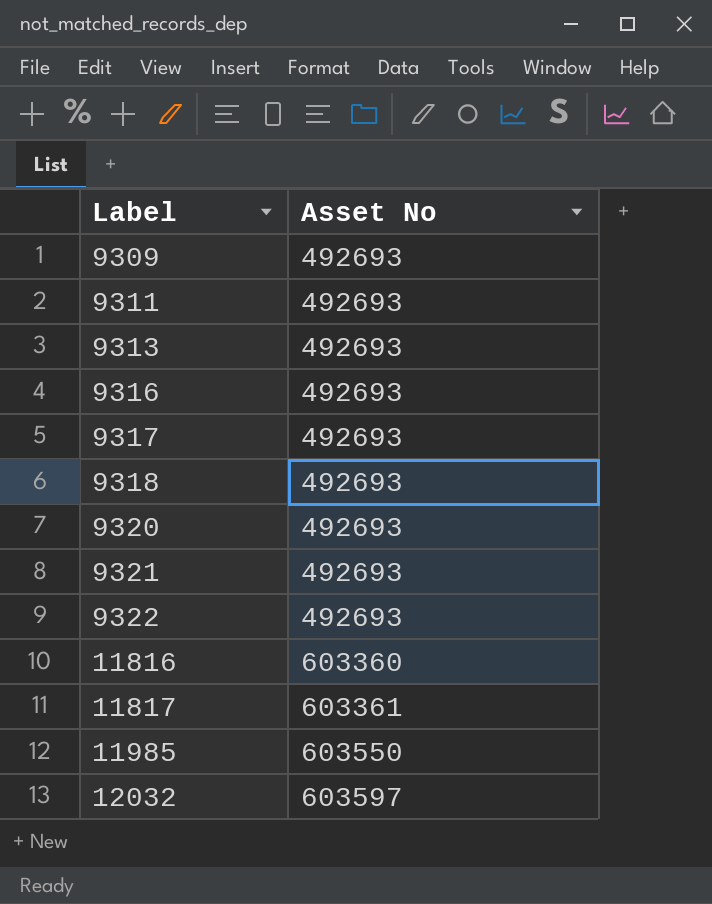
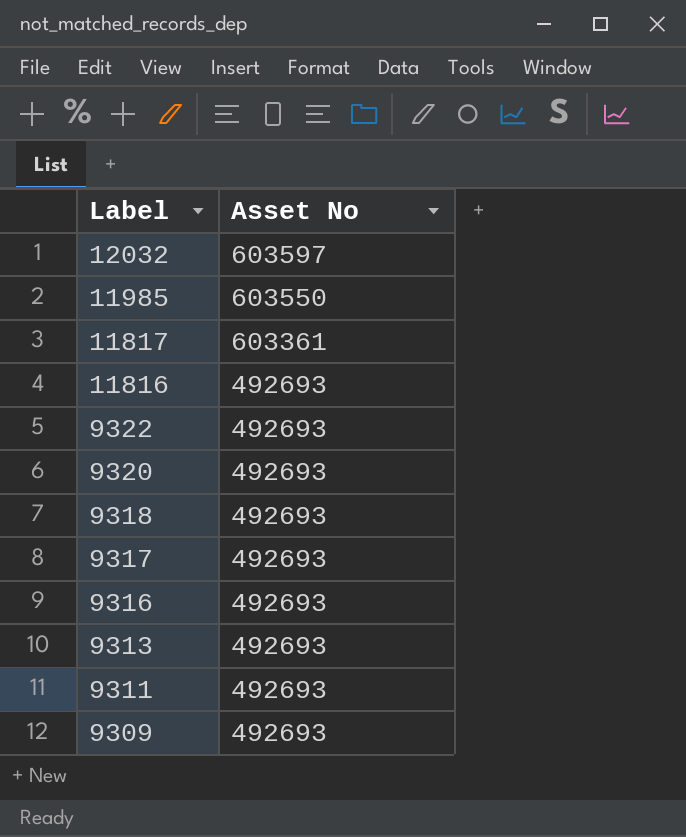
row order: Label ascending -> Label descending
row 9321: 492693 -> none
11816 | Asset No: 603360 -> 492693

